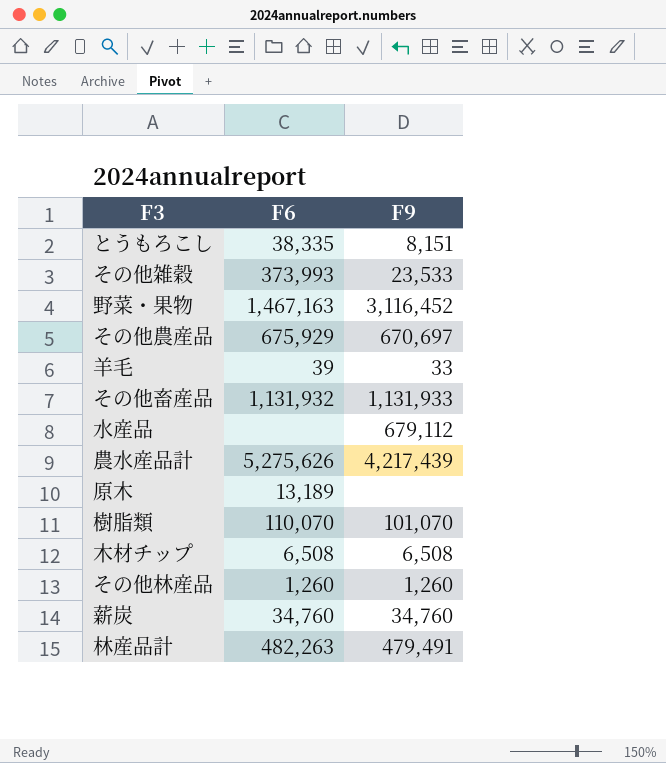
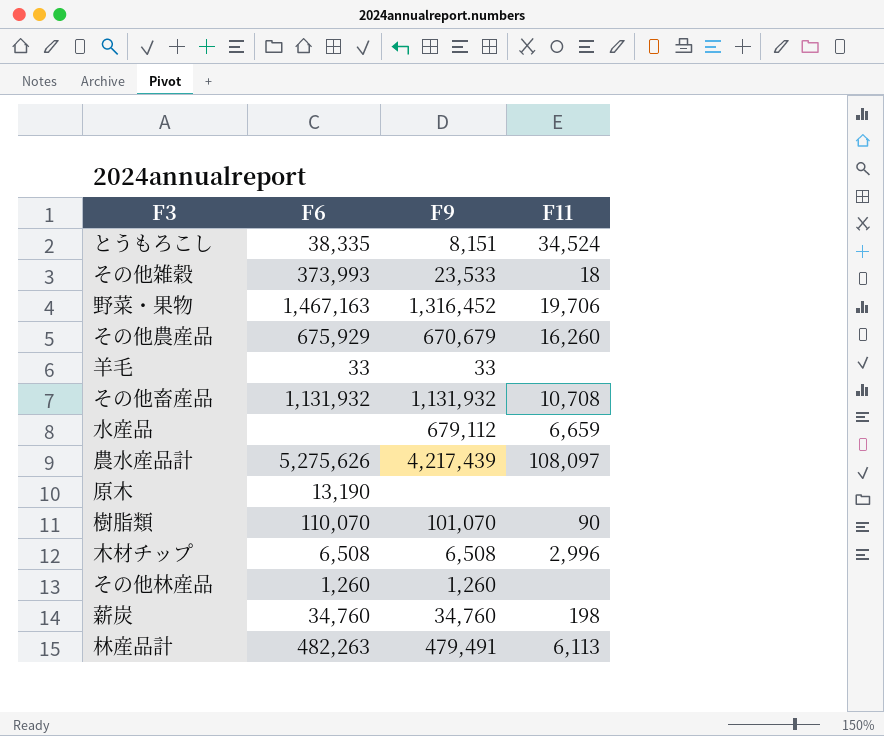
column F11 | position: none -> 4
野菜・果物 | F9: 3,116,452 -> 1,316,452
その他農産品 | F9: 670,697 -> 670,679
羊毛 | F6: 39 -> 33
その他畜産品 | F9: 1,131,933 -> 1,131,932
原木 | F6: 13,189 -> 13,190

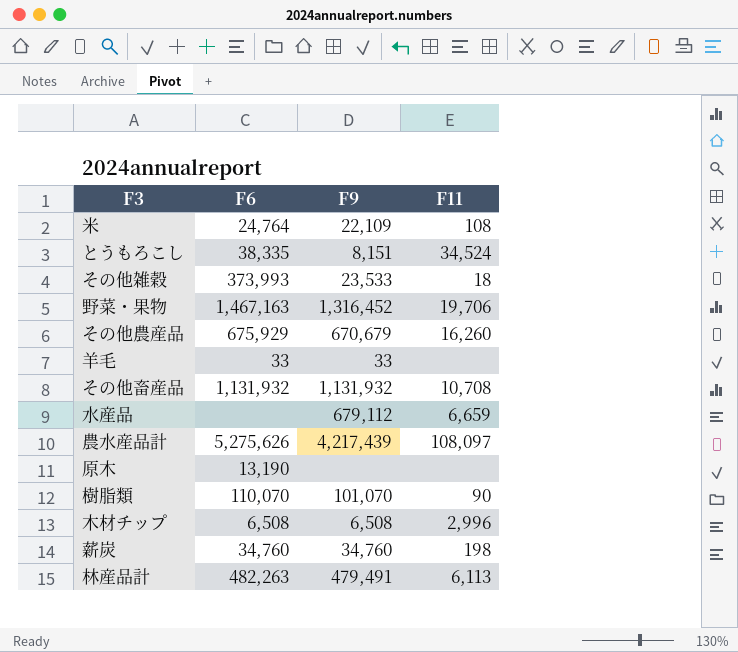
row その他林産品: 1,260 | 1,260 | none -> none
row 米: none -> 24,764 | 22,109 | 108

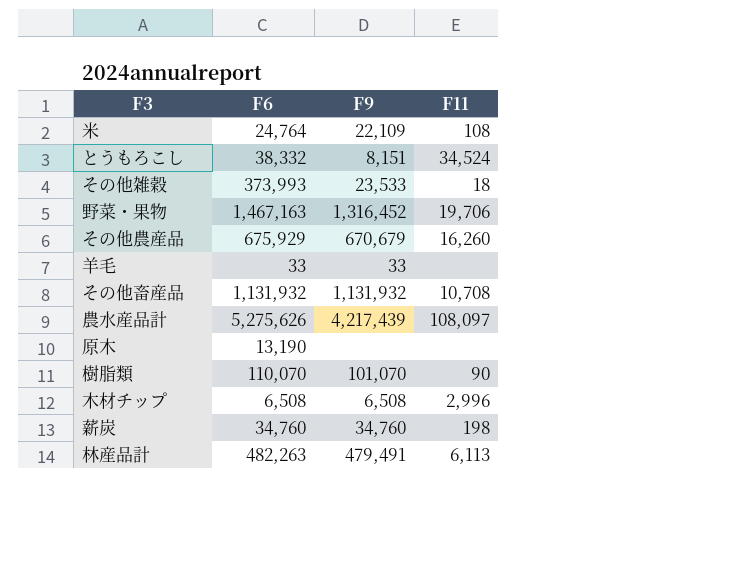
row 水産品: none | 679,112 | 6,659 -> none
とうもろこし | F6: 38,335 -> 38,332

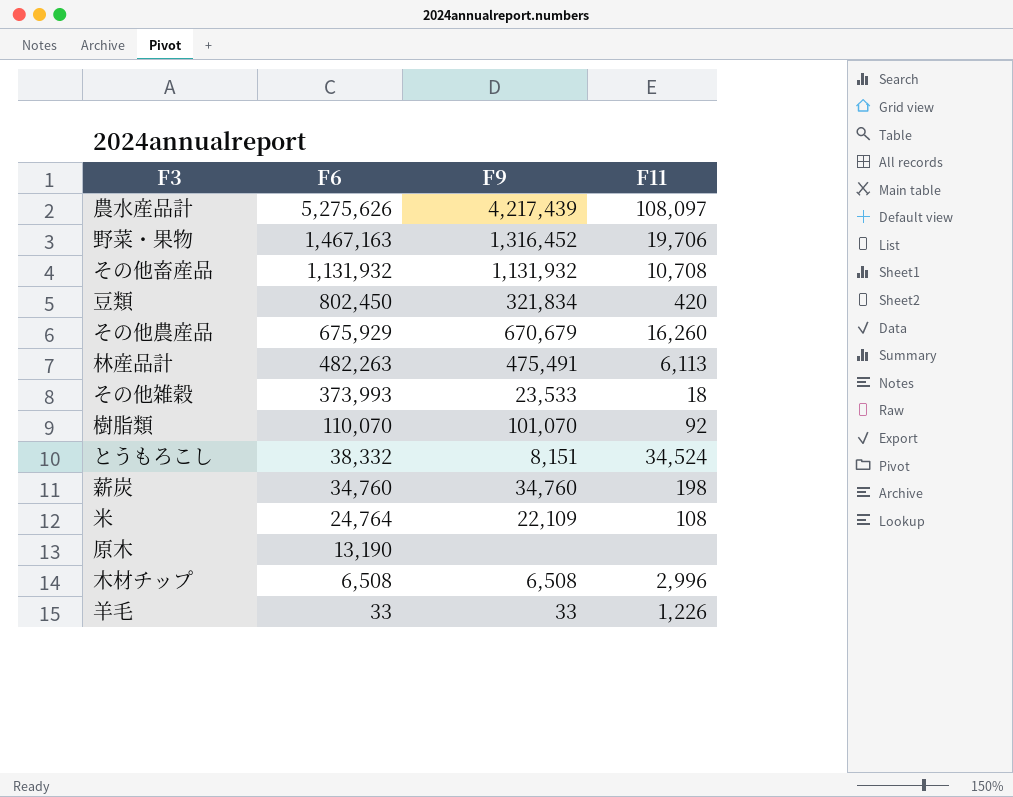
row order: none -> F6 descending
row 豆類: none -> 802,450 | 321,834 | 420
林産品計 | F9: 479,491 -> 475,491
樹脂類 | F11: 90 -> 92
羊毛 | F11: none -> 1,226

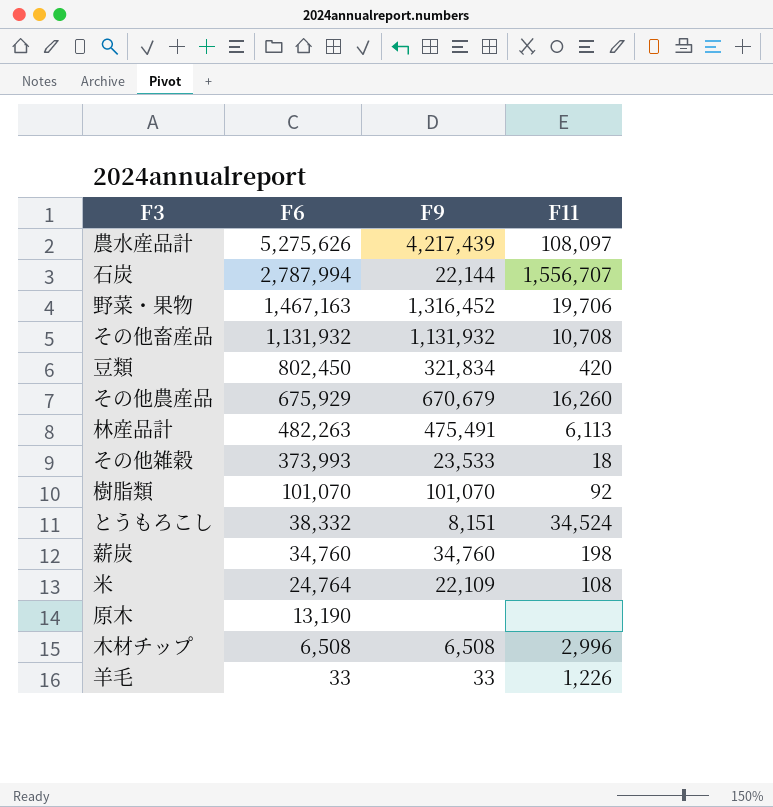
row 石炭: none -> 2,787,994 | 22,144 | 1,556,707
樹脂類 | F6: 110,070 -> 101,070

